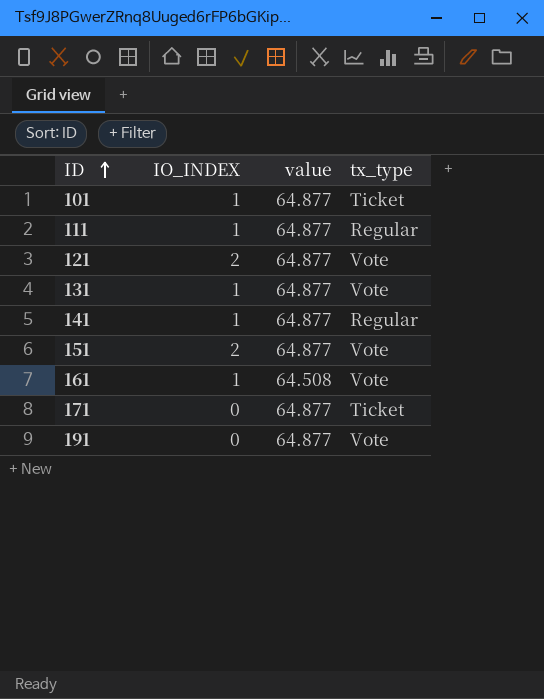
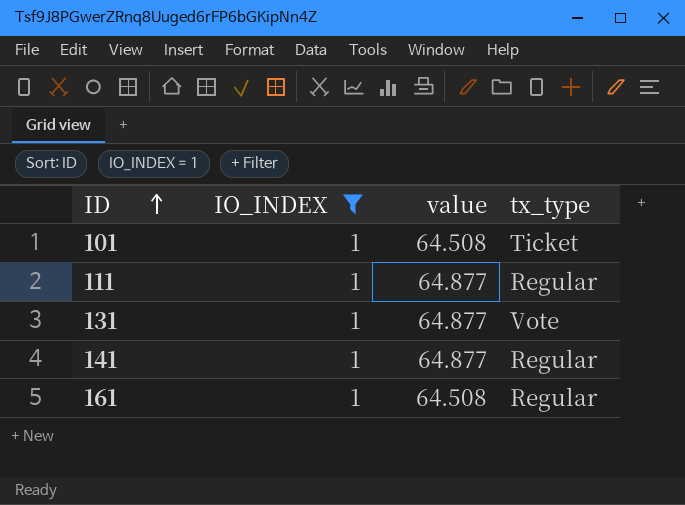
filter: none -> IO_INDEX = 1
101 | value: 64.877 -> 64.508
161 | tx_type: Vote -> Regular

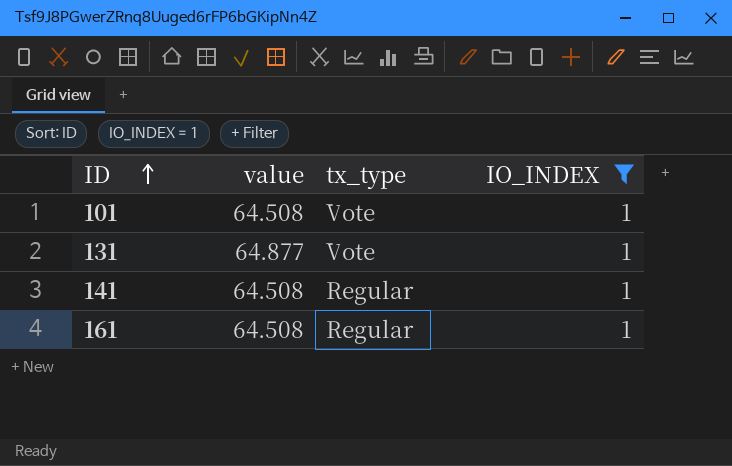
column IO_INDEX | position: 2 -> 4
row 111: 1 | 64.877 | Regular -> none
101 | tx_type: Ticket -> Vote
141 | value: 64.877 -> 64.508

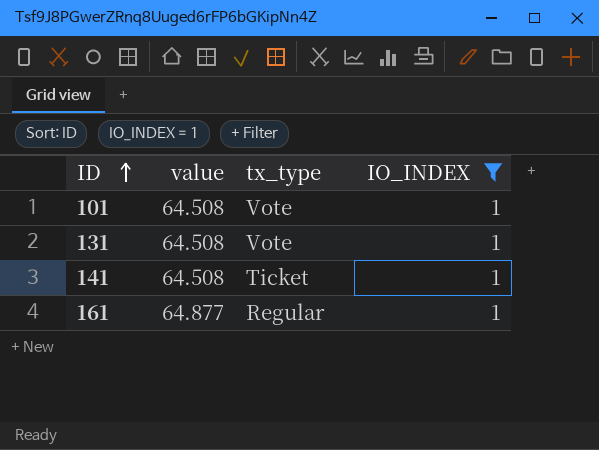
131 | value: 64.877 -> 64.508
141 | tx_type: Regular -> Ticket
161 | value: 64.508 -> 64.877

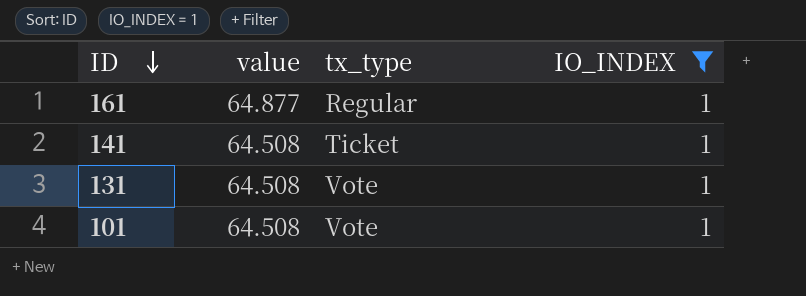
row order: ID ascending -> ID descending

